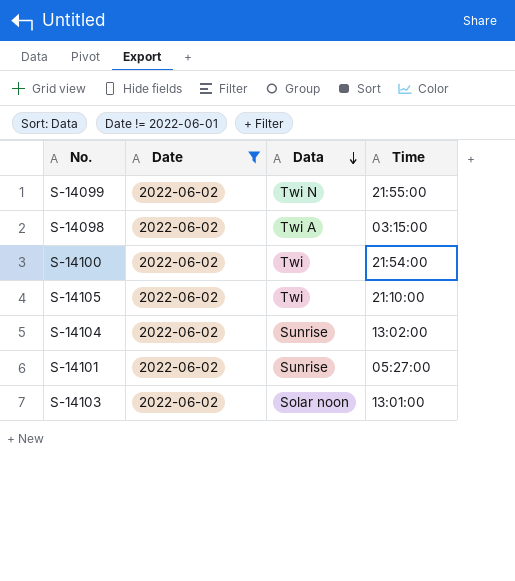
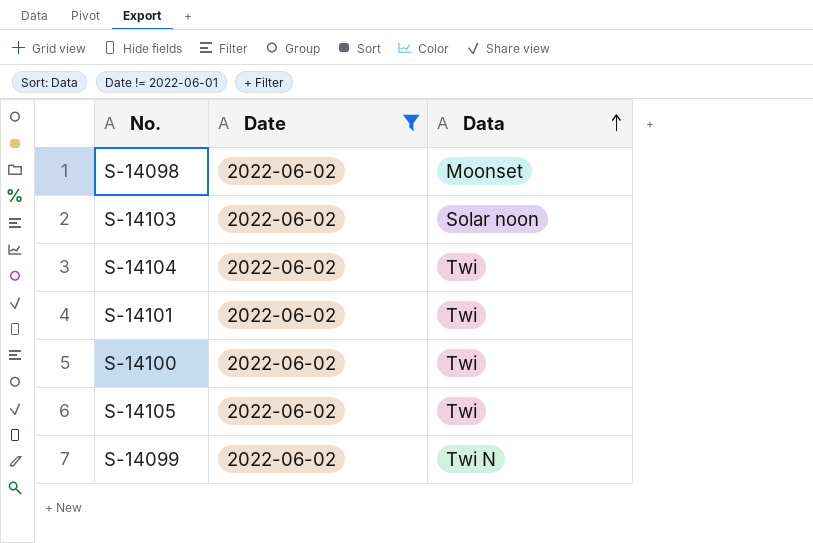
row order: Data descending -> Data ascending
column Time | position: 4 -> none
S-14098 | Data: Twi A -> Moonset
S-14104 | Data: Sunrise -> Twi
S-14101 | Data: Sunrise -> Twi

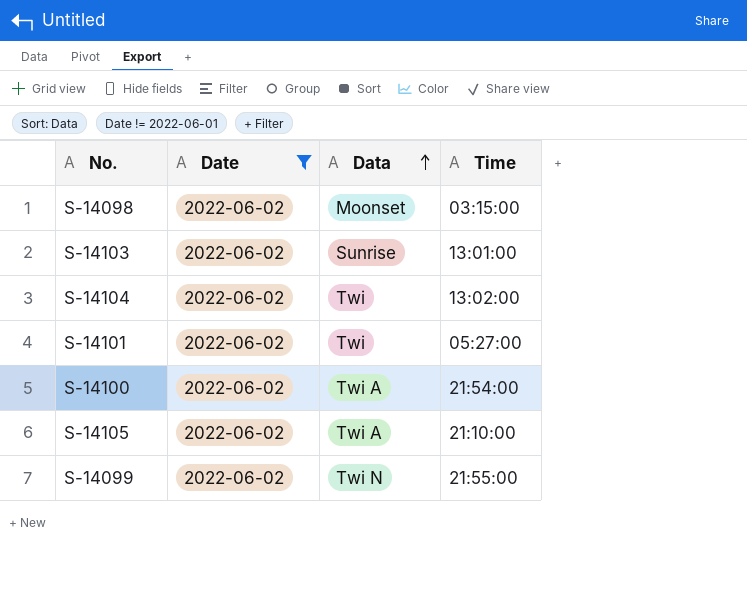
column Time | position: none -> 4
S-14103 | Data: Solar noon -> Sunrise
S-14100 | Data: Twi -> Twi A
S-14105 | Data: Twi -> Twi A

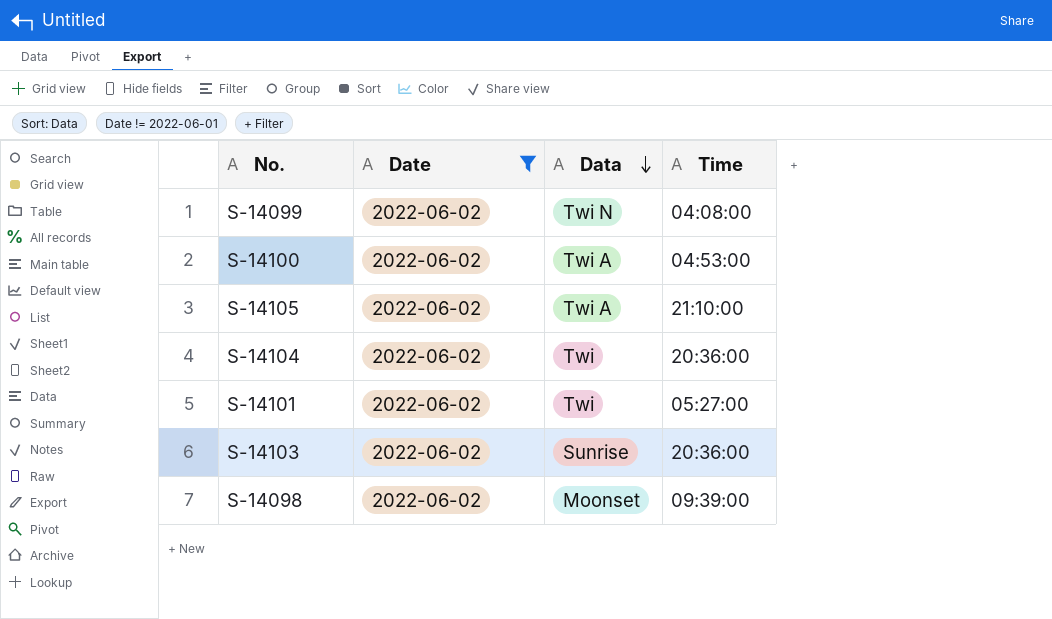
row order: Data ascending -> Data descending
S-14099 | Time: 21:55:00 -> 04:08:00
S-14100 | Time: 21:54:00 -> 04:53:00
S-14104 | Time: 13:02:00 -> 20:36:00
S-14103 | Time: 13:01:00 -> 20:36:00
S-14098 | Time: 03:15:00 -> 09:39:00

